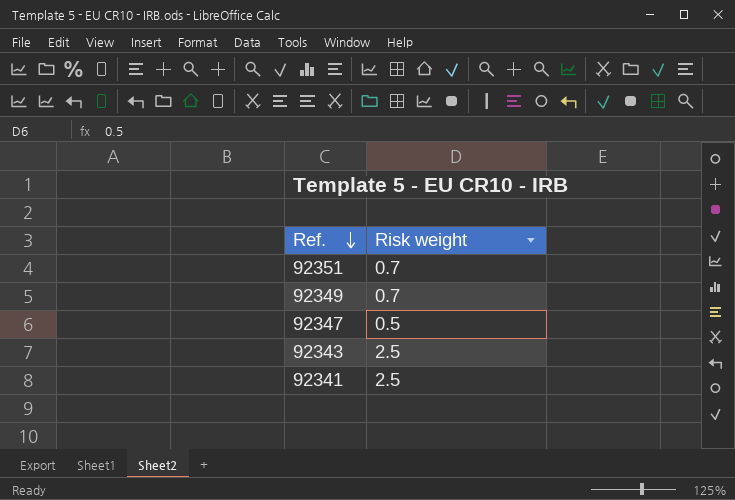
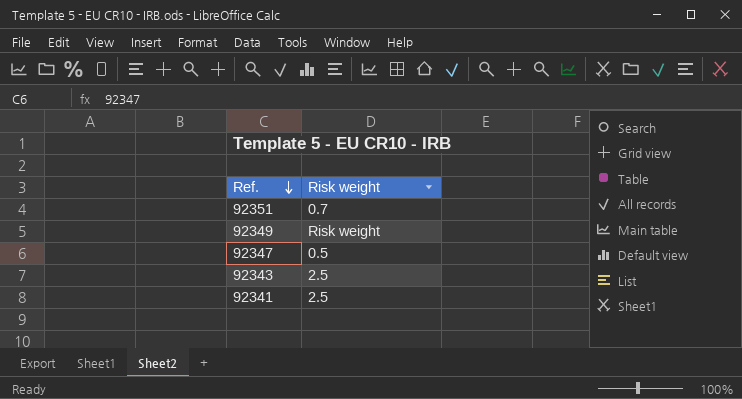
92349 | Risk weight: 0.7 -> Risk weight

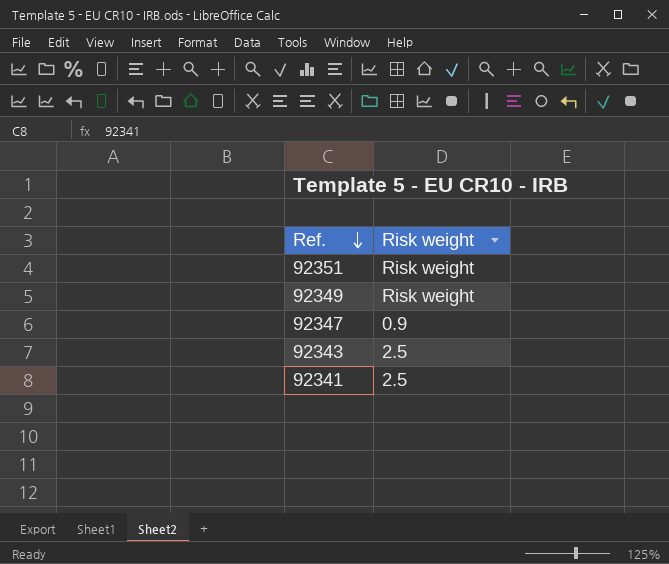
92351 | Risk weight: 0.7 -> Risk weight
92347 | Risk weight: 0.5 -> 0.9

